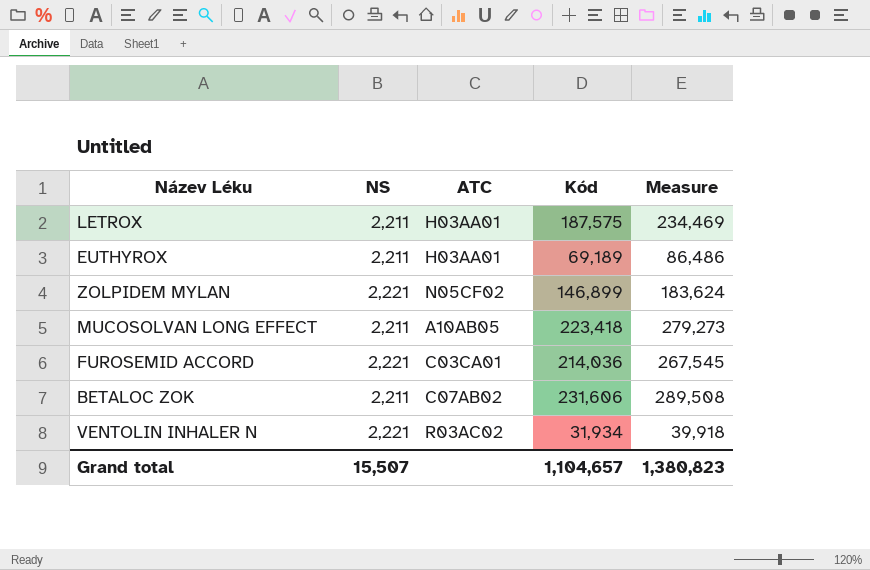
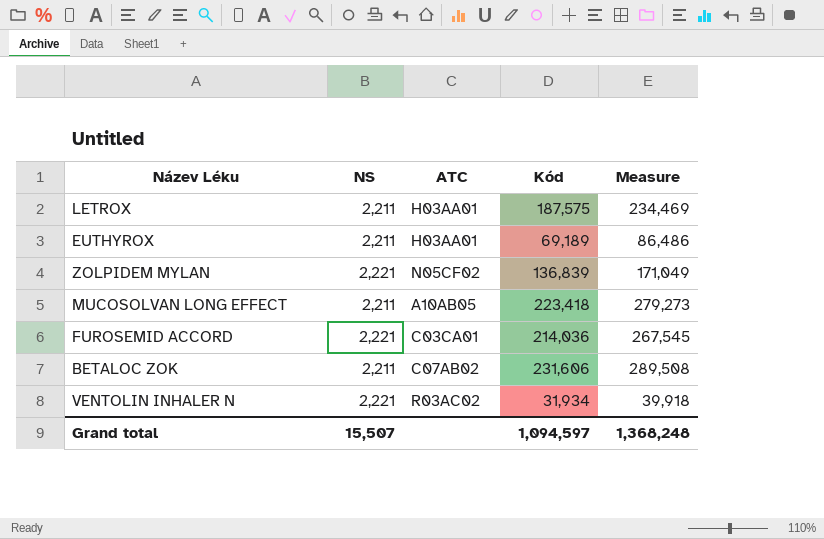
ZOLPIDEM MYLAN | Kód: 146,899 -> 136,839
ZOLPIDEM MYLAN | Measure: 183,624 -> 171,049
Grand total | Kód: 1,104,657 -> 1,094,597
Grand total | Measure: 1,380,823 -> 1,368,248

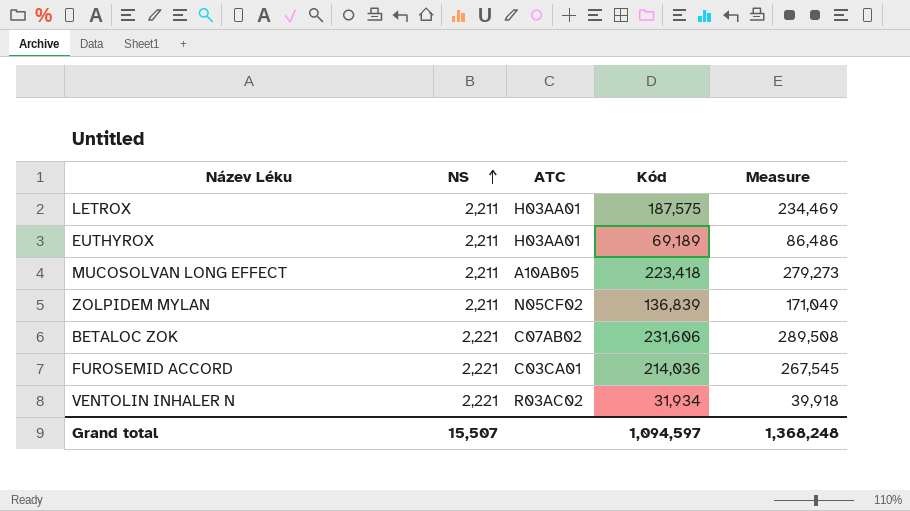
row order: none -> NS ascending
ZOLPIDEM MYLAN | NS: 2,221 -> 2,211
BETALOC ZOK | NS: 2,211 -> 2,221

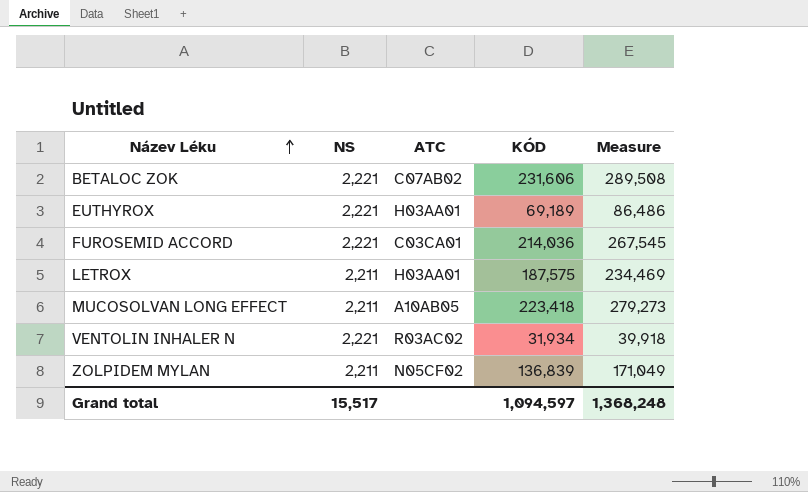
row order: NS ascending -> Název Léku ascending
column name: Kód -> KÓD
EUTHYROX | NS: 2,211 -> 2,221
Grand total | NS: 15,507 -> 15,517

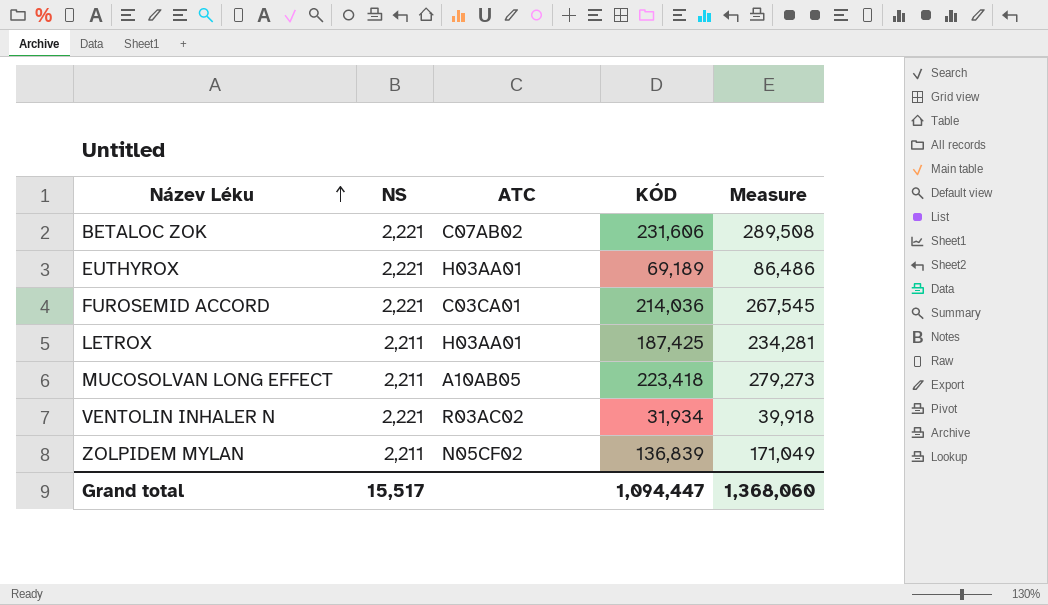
LETROX | KÓD: 187,575 -> 187,425
LETROX | Measure: 234,469 -> 234,281
Grand total | KÓD: 1,094,597 -> 1,094,447
Grand total | Measure: 1,368,248 -> 1,368,060

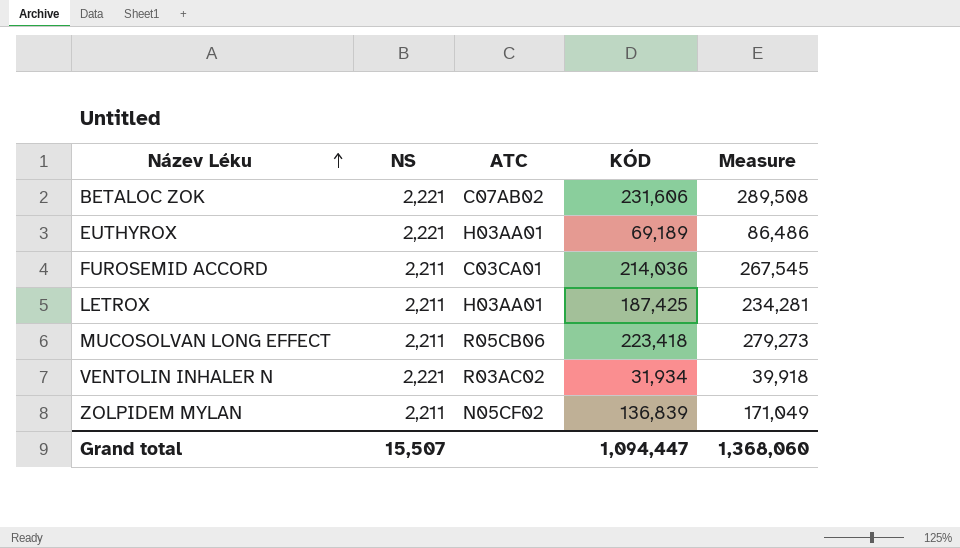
FUROSEMID ACCORD | NS: 2,221 -> 2,211
MUCOSOLVAN LONG EFFECT | ATC: A10AB05 -> R05CB06
Grand total | NS: 15,517 -> 15,507

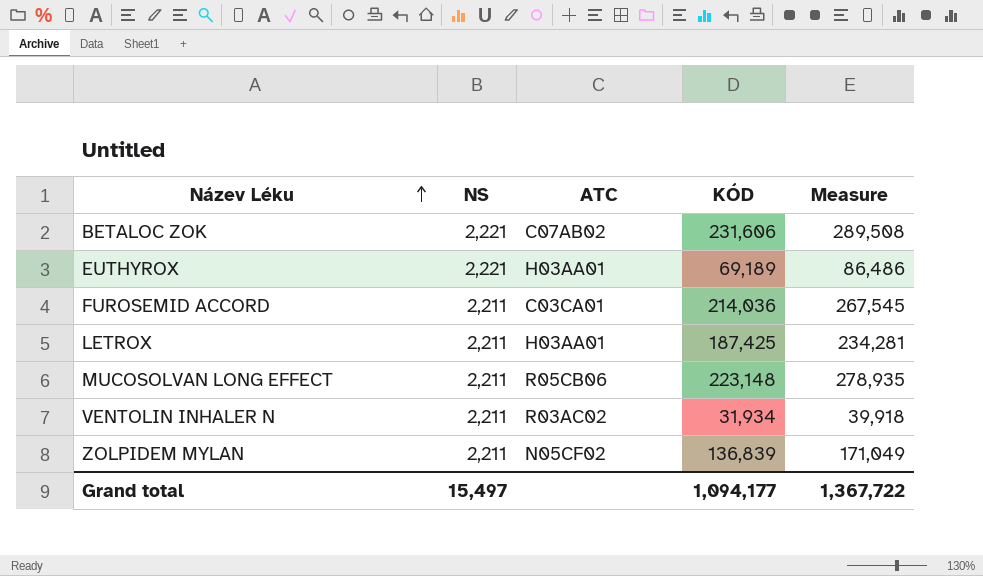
MUCOSOLVAN LONG EFFECT | KÓD: 223,418 -> 223,148
MUCOSOLVAN LONG EFFECT | Measure: 279,273 -> 278,935
VENTOLIN INHALER N | NS: 2,221 -> 2,211
Grand total | NS: 15,507 -> 15,497
Grand total | KÓD: 1,094,447 -> 1,094,177
Grand total | Measure: 1,368,060 -> 1,367,722

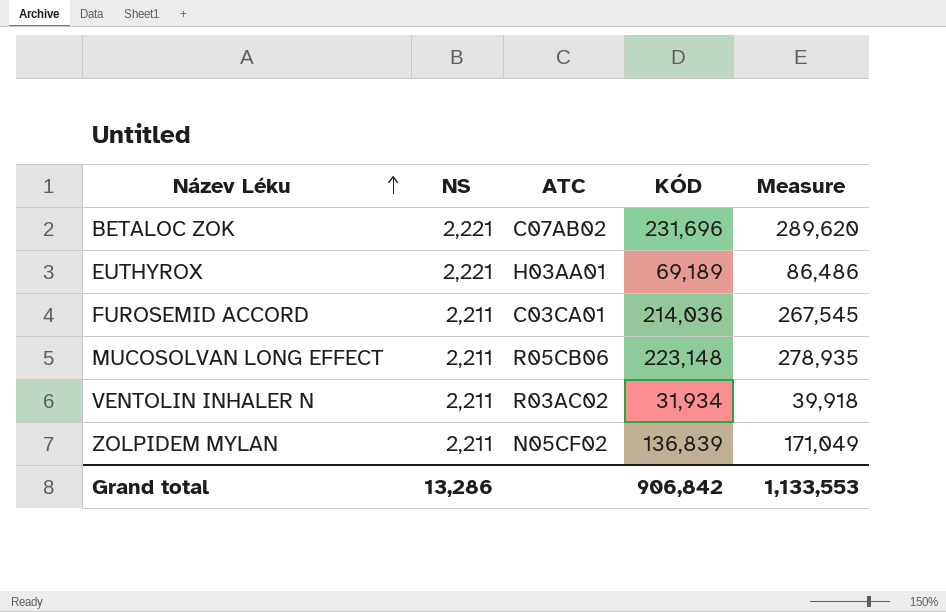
row LETROX: 2,211 | H03AA01 | 187,425 | 234,281 -> none
BETALOC ZOK | KÓD: 231,606 -> 231,696
BETALOC ZOK | Measure: 289,508 -> 289,620
Grand total | NS: 15,497 -> 13,286
Grand total | KÓD: 1,094,177 -> 906,842
Grand total | Measure: 1,367,722 -> 1,133,553

